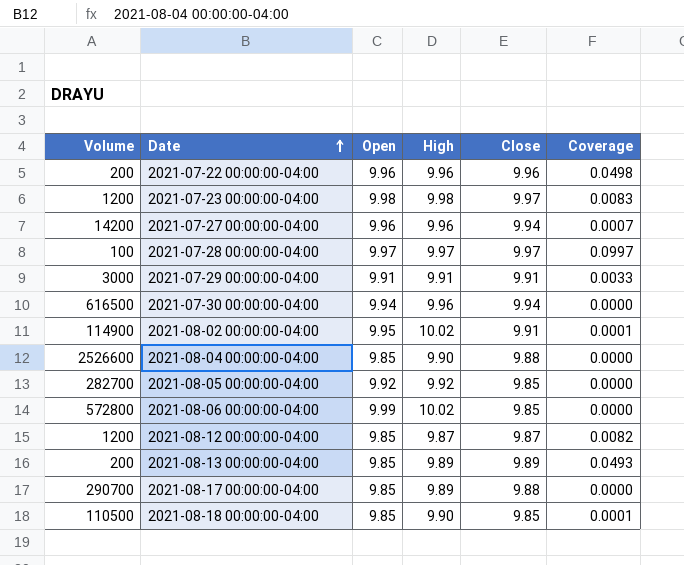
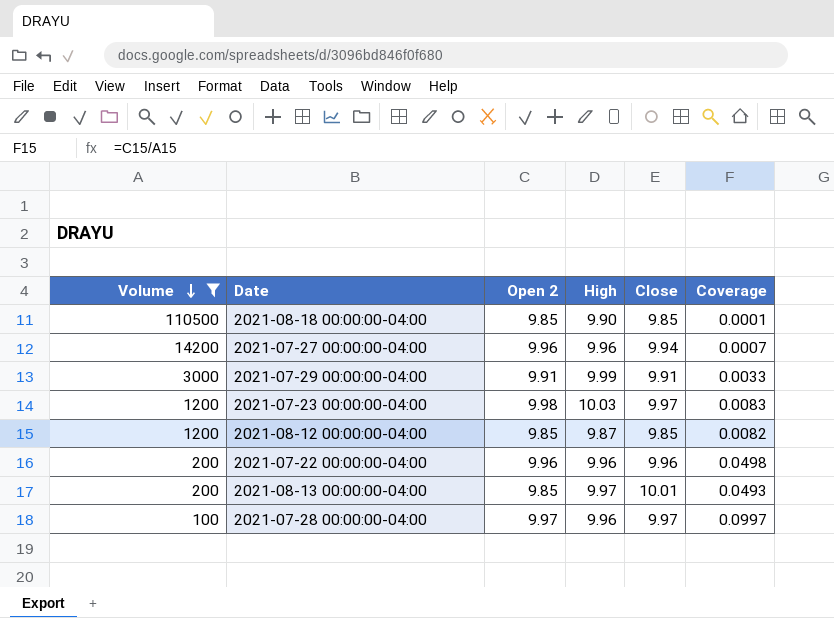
filter: none -> Volume <= 110500
row order: Date ascending -> Volume descending
column name: Open -> Open 2
2021-07-29 00:00:00-04:00 | High: 9.91 -> 9.99
2021-07-23 00:00:00-04:00 | High: 9.98 -> 10.03
2021-08-12 00:00:00-04:00 | Close: 9.87 -> 9.85
2021-08-13 00:00:00-04:00 | High: 9.89 -> 9.97
2021-08-13 00:00:00-04:00 | Close: 9.89 -> 10.01
2021-07-28 00:00:00-04:00 | High: 9.97 -> 9.96

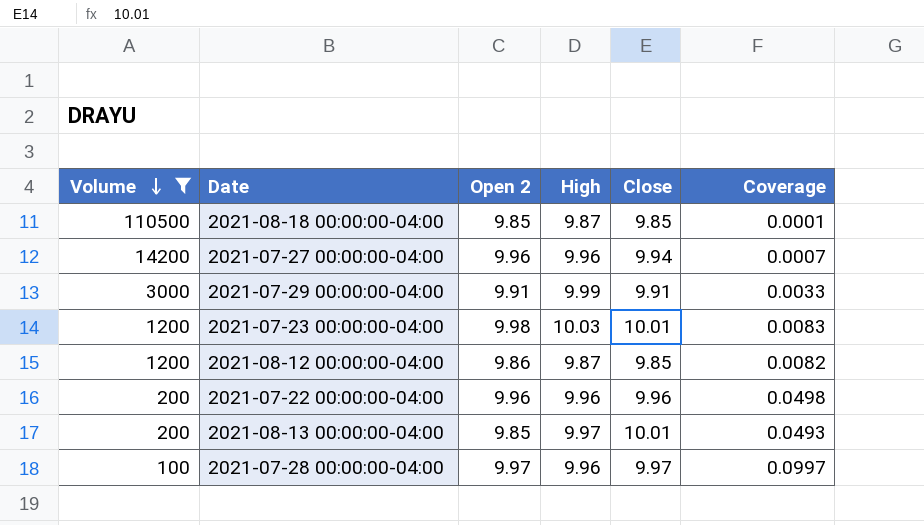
2021-08-18 00:00:00-04:00 | High: 9.90 -> 9.87
2021-07-23 00:00:00-04:00 | Close: 9.97 -> 10.01
2021-08-12 00:00:00-04:00 | Open 2: 9.85 -> 9.86

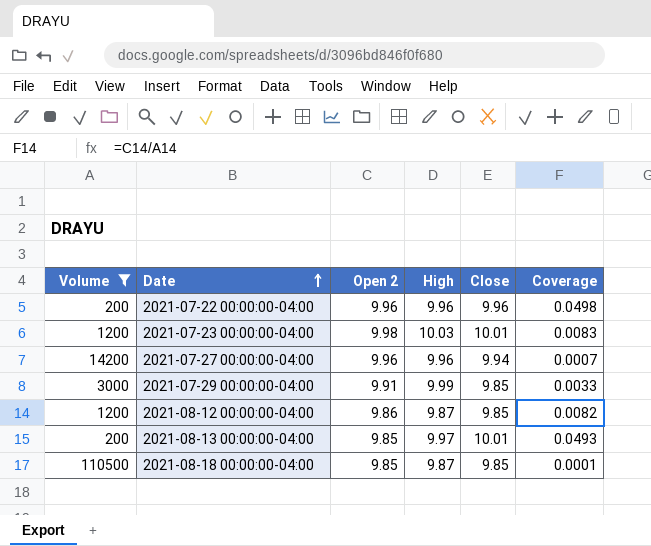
row order: Volume descending -> Date ascending
row 2021-07-28 00:00:00-04:00: 100 | 9.97 | 9.96 | 9.97 | 0.0997 -> none
2021-07-29 00:00:00-04:00 | Close: 9.91 -> 9.85

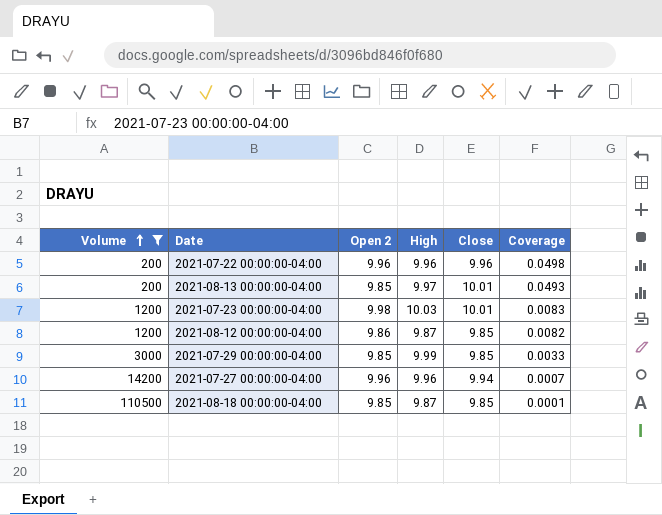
row order: Date ascending -> Volume ascending
2021-07-29 00:00:00-04:00 | Open 2: 9.91 -> 9.85

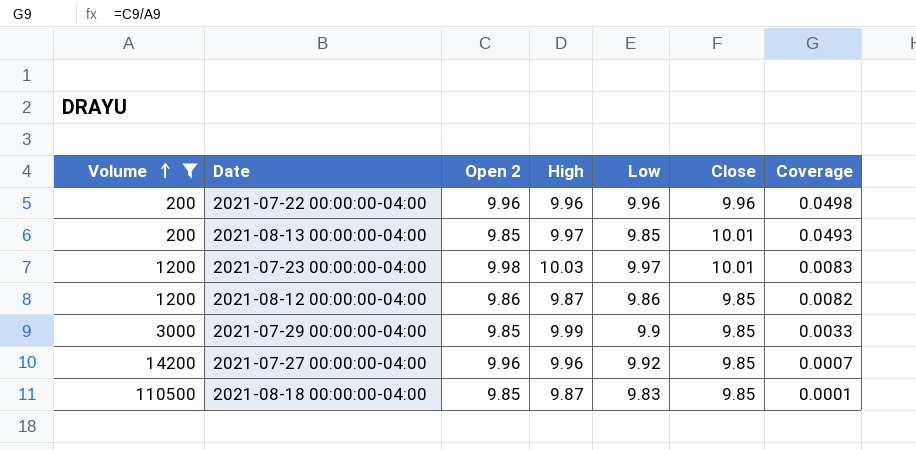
column Low | position: none -> 5
2021-07-27 00:00:00-04:00 | Close: 9.94 -> 9.85

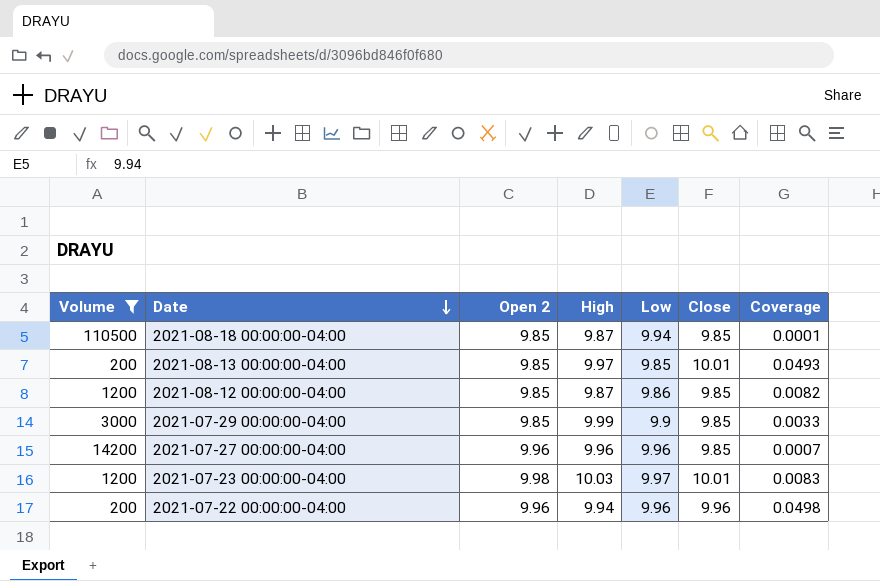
row order: Volume ascending -> Date descending
2021-08-18 00:00:00-04:00 | Low: 9.83 -> 9.94
2021-08-12 00:00:00-04:00 | Open 2: 9.86 -> 9.85
2021-07-27 00:00:00-04:00 | Low: 9.92 -> 9.96
2021-07-22 00:00:00-04:00 | High: 9.96 -> 9.94

